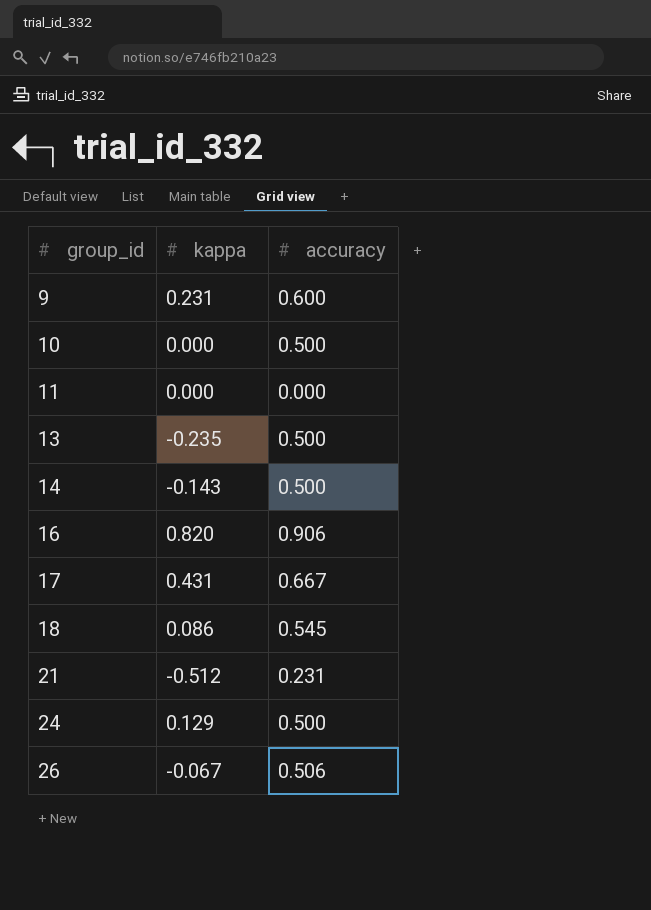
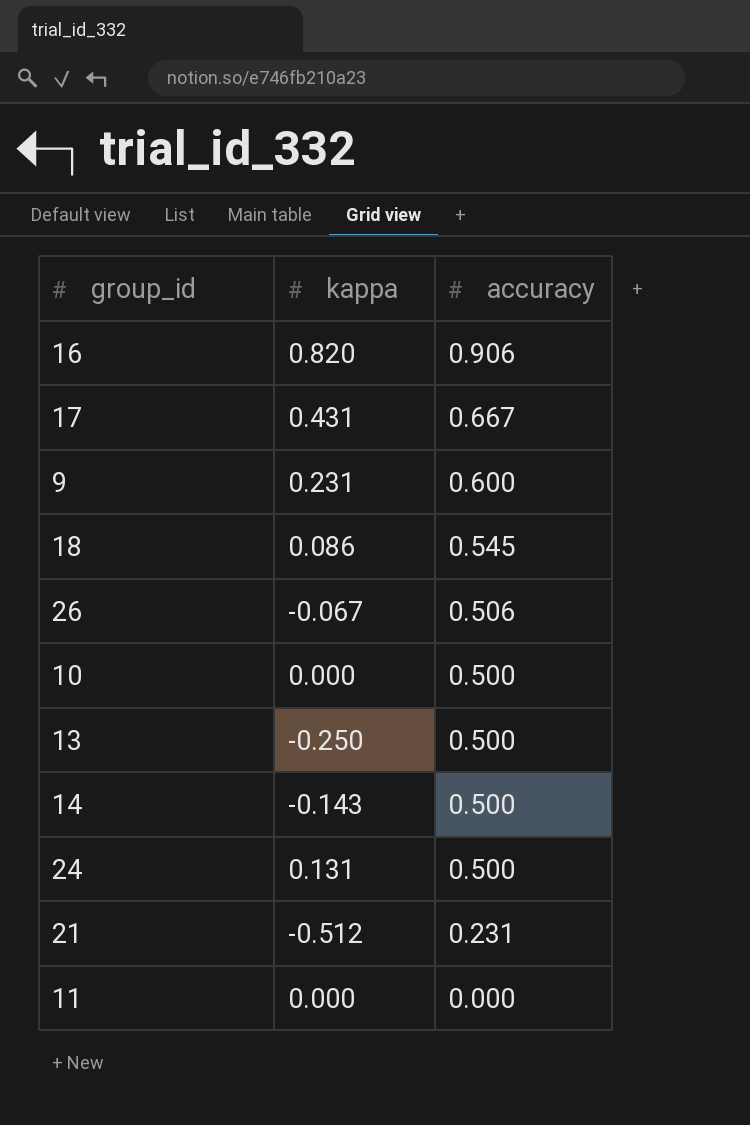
row order: group_id ascending -> accuracy descending
13 | kappa: -0.235 -> -0.250
24 | kappa: 0.129 -> 0.131

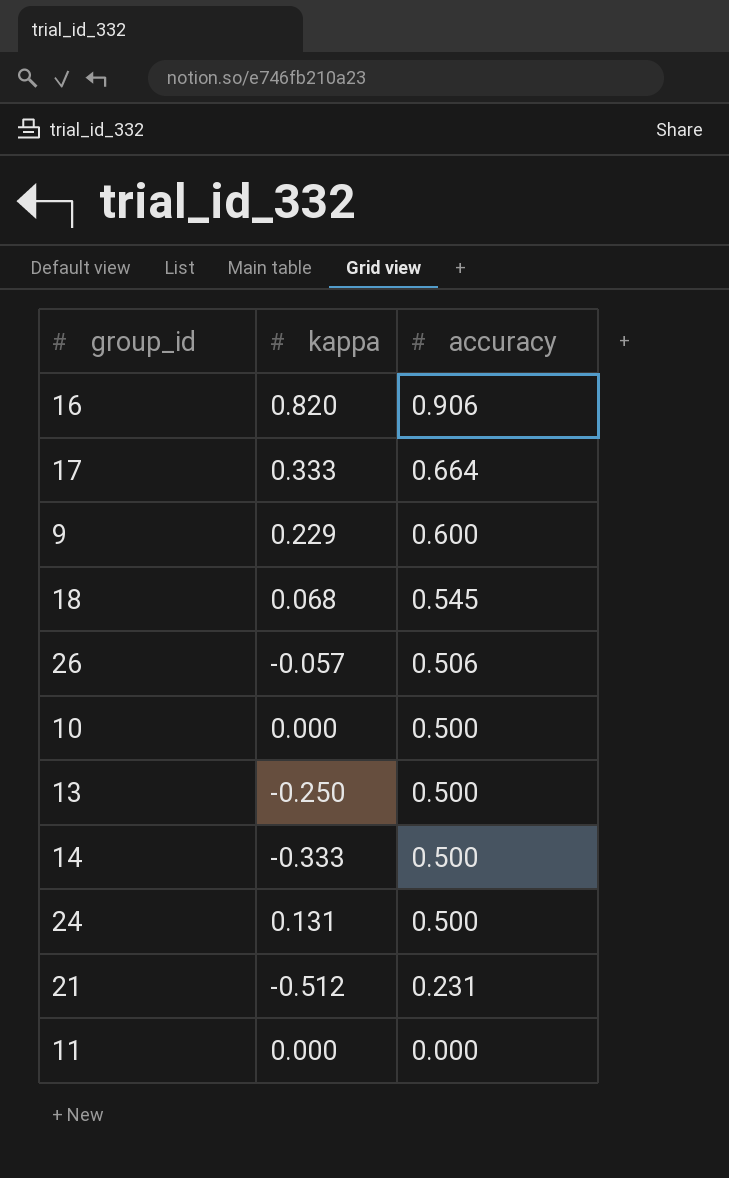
17 | kappa: 0.431 -> 0.333
17 | accuracy: 0.667 -> 0.664
9 | kappa: 0.231 -> 0.229
18 | kappa: 0.086 -> 0.068
26 | kappa: -0.067 -> -0.057
14 | kappa: -0.143 -> -0.333

